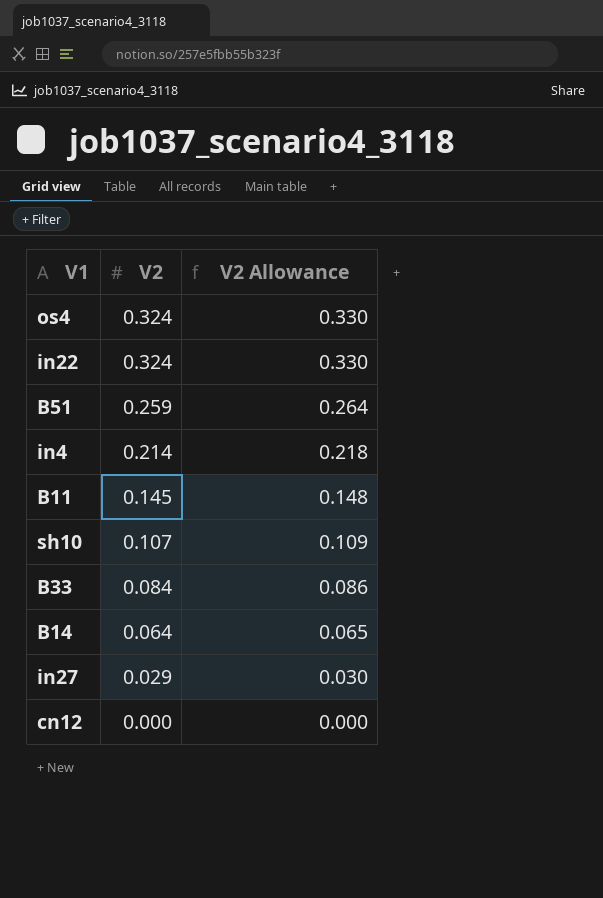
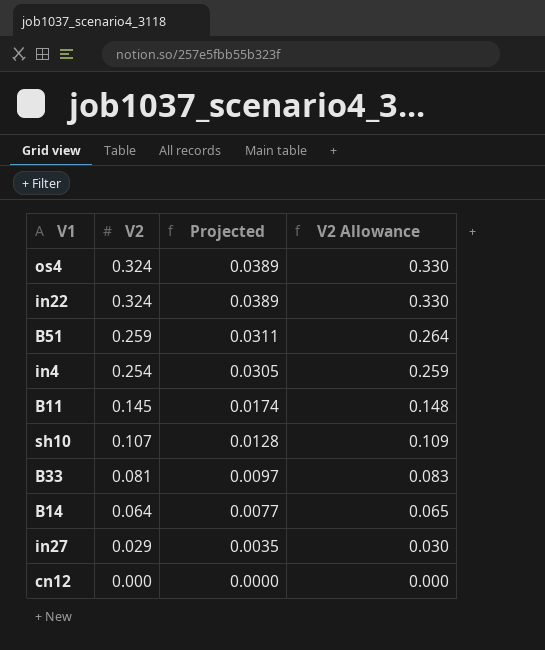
column Projected | formula: none -> [V2] * 0.12
in4 | V2: 0.214 -> 0.254
in4 | V2 Allowance: 0.218 -> 0.259
B33 | V2: 0.084 -> 0.081
B33 | V2 Allowance: 0.086 -> 0.083

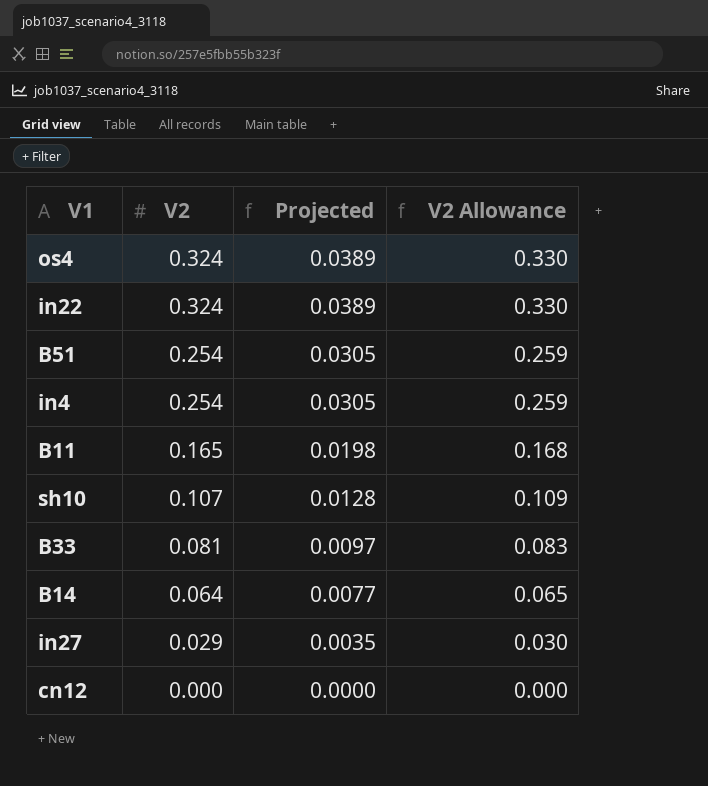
B51 | V2: 0.259 -> 0.254
B51 | Projected: 0.0311 -> 0.0305
B51 | V2 Allowance: 0.264 -> 0.259
B11 | V2: 0.145 -> 0.165
B11 | Projected: 0.0174 -> 0.0198
B11 | V2 Allowance: 0.148 -> 0.168

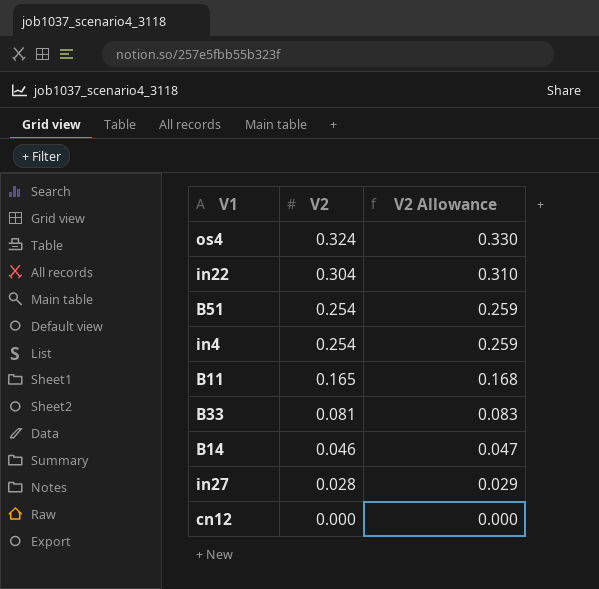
column Projected | formula: [V2] * 0.12 -> none
row sh10: 0.107 | 0.0128 | 0.109 -> none
in22 | V2: 0.324 -> 0.304
in22 | V2 Allowance: 0.330 -> 0.310
B14 | V2: 0.064 -> 0.046
B14 | V2 Allowance: 0.065 -> 0.047
in27 | V2: 0.029 -> 0.028
in27 | V2 Allowance: 0.030 -> 0.029

